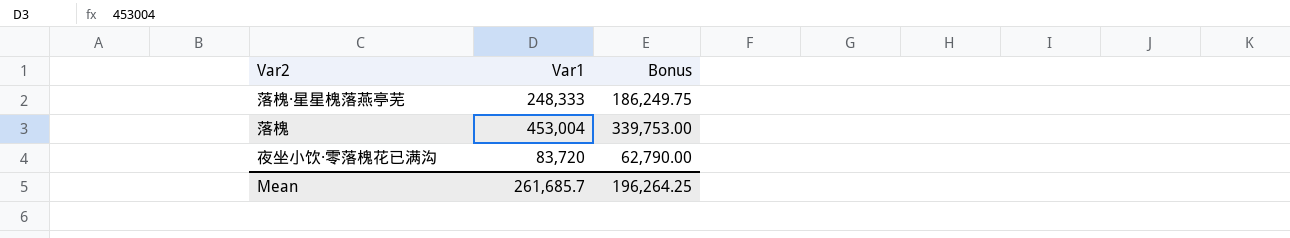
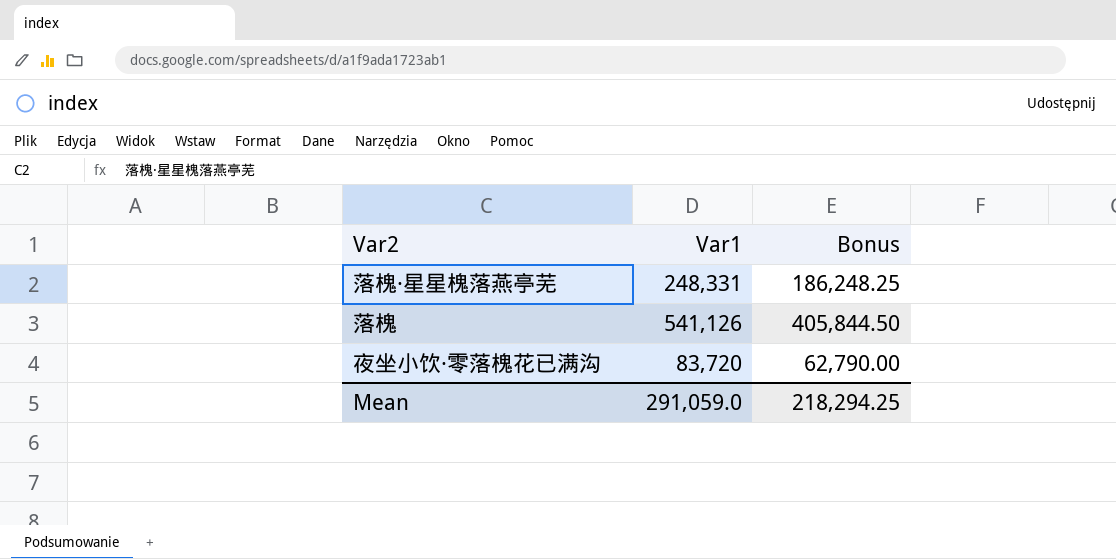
落槐·星星槐落燕亭芜 | Var1: 248,333 -> 248,331
落槐·星星槐落燕亭芜 | Bonus: 186,249.75 -> 186,248.25
落槐 | Var1: 453,004 -> 541,126
落槐 | Bonus: 339,753.00 -> 405,844.50
Mean | Var1: 261,685.7 -> 291,059.0
Mean | Bonus: 196,264.25 -> 218,294.25

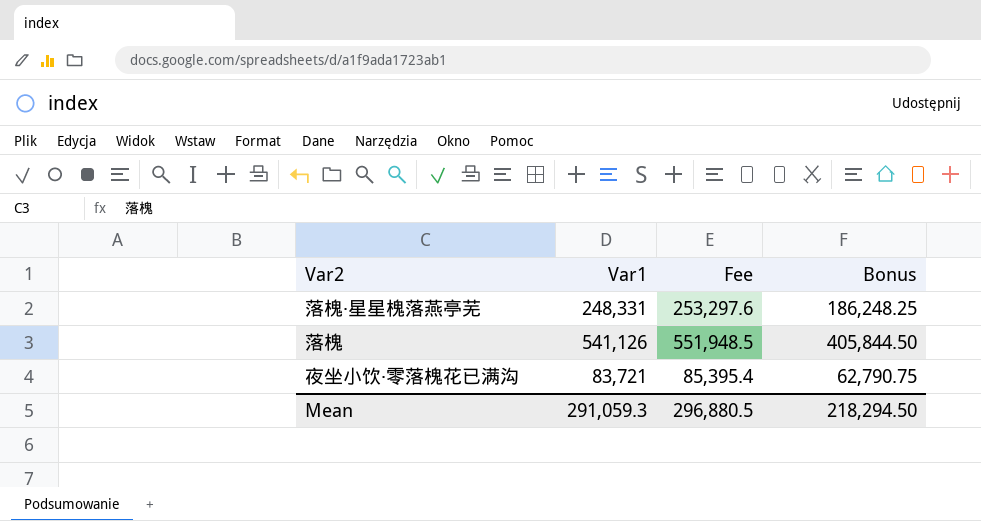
column Fee | formula: none -> [Var1] * 1.02
夜坐小饮·零落槐花已满沟 | Var1: 83,720 -> 83,721
夜坐小饮·零落槐花已满沟 | Bonus: 62,790.00 -> 62,790.75
Mean | Var1: 291,059.0 -> 291,059.3
Mean | Bonus: 218,294.25 -> 218,294.50

